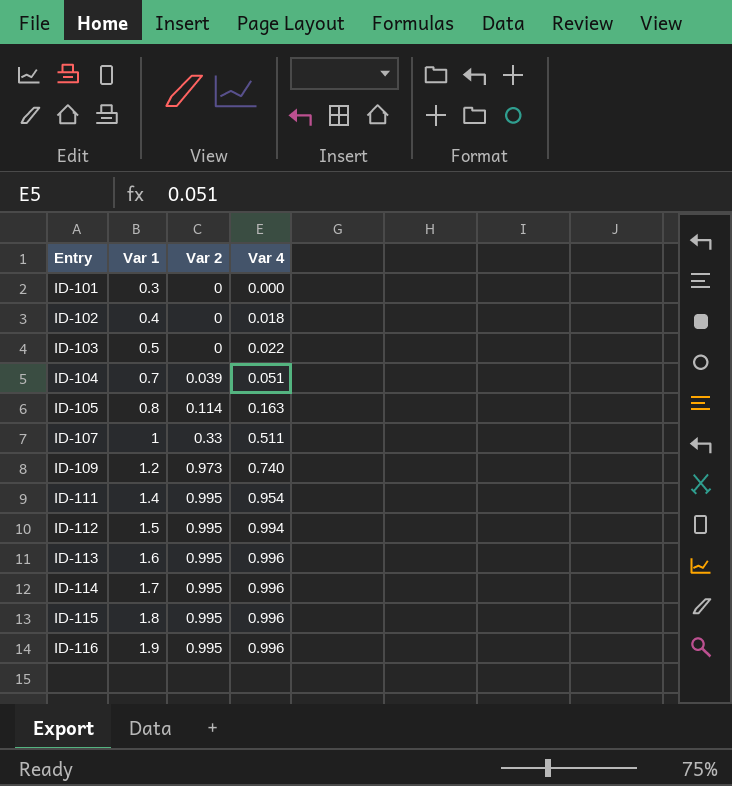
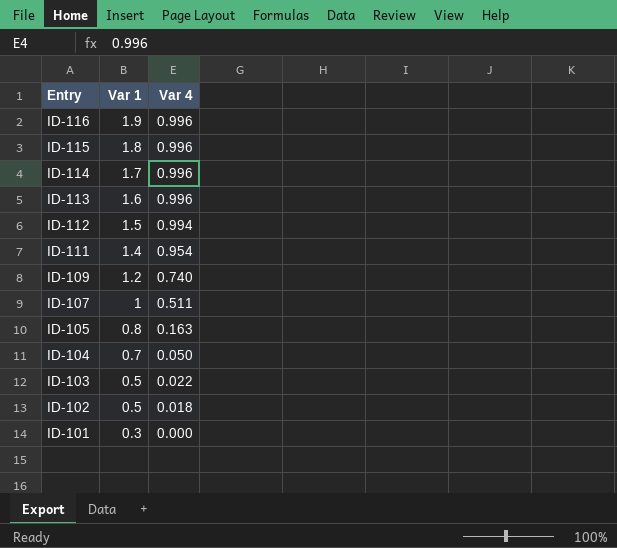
row order: Entry ascending -> Entry descending
column Var 2 | position: 3 -> none
ID-104 | Var 4: 0.051 -> 0.050
ID-102 | Var 1: 0.4 -> 0.5

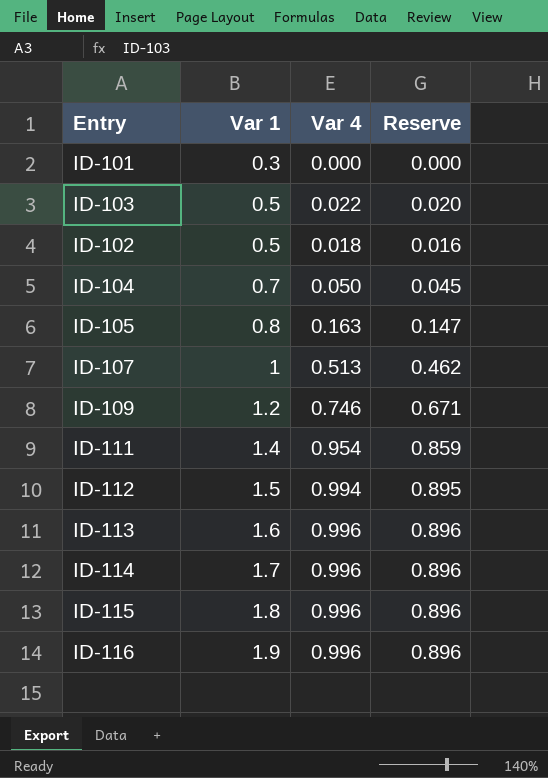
row order: Entry descending -> Var 1 ascending
column Reserve | formula: none -> [Var 4] * 0.9
ID-107 | Var 4: 0.511 -> 0.513
ID-109 | Var 4: 0.740 -> 0.746

